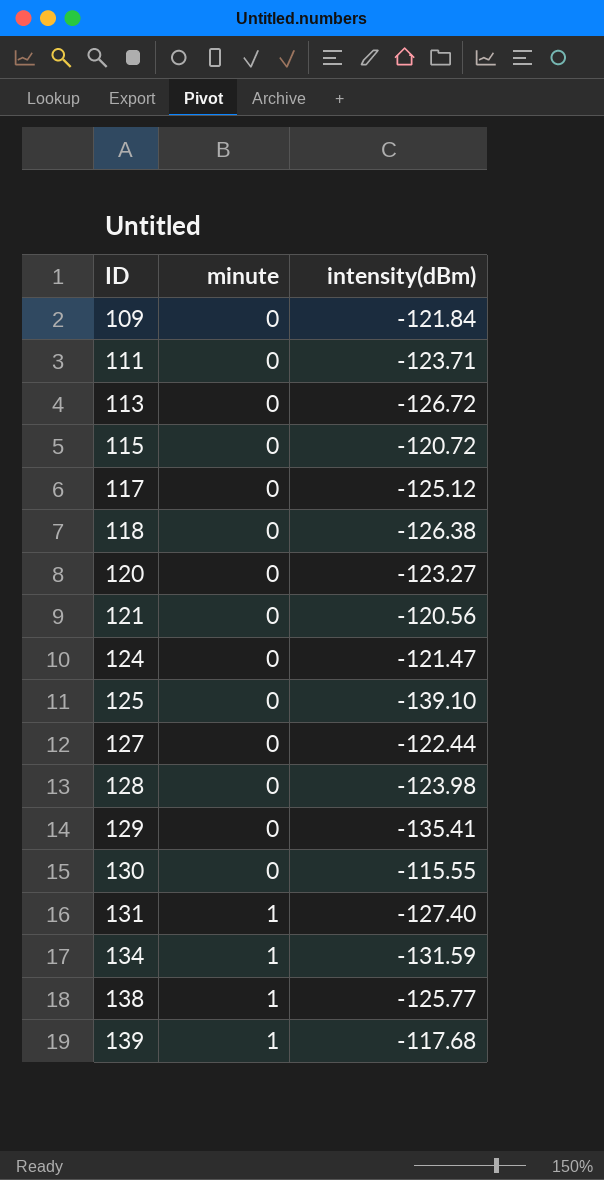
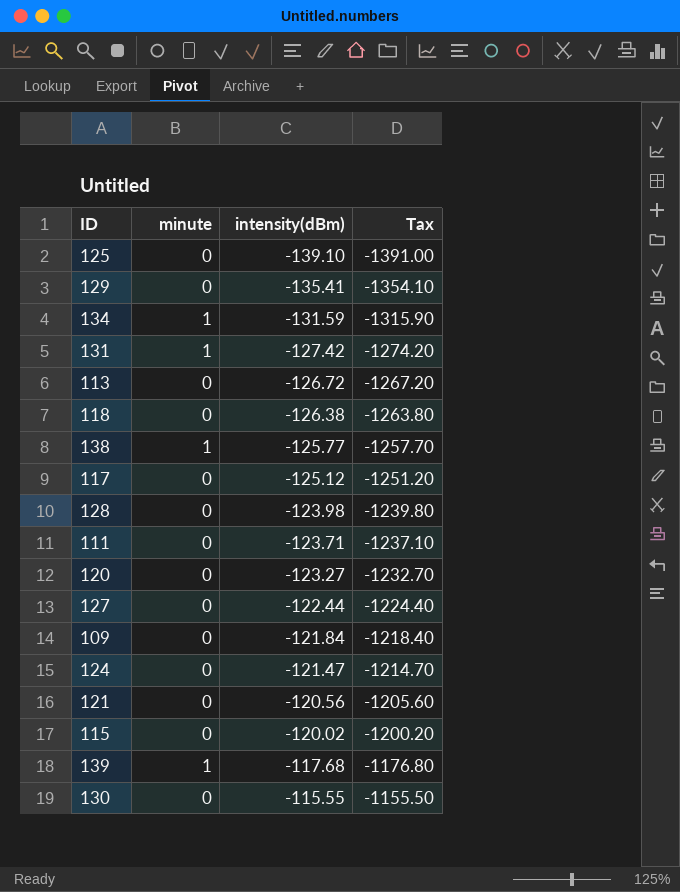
row order: ID ascending -> intensity(dBm) ascending
column Tax | formula: none -> [intensity(dBm)] * 10
131 | intensity(dBm): -127.40 -> -127.42
115 | intensity(dBm): -120.72 -> -120.02

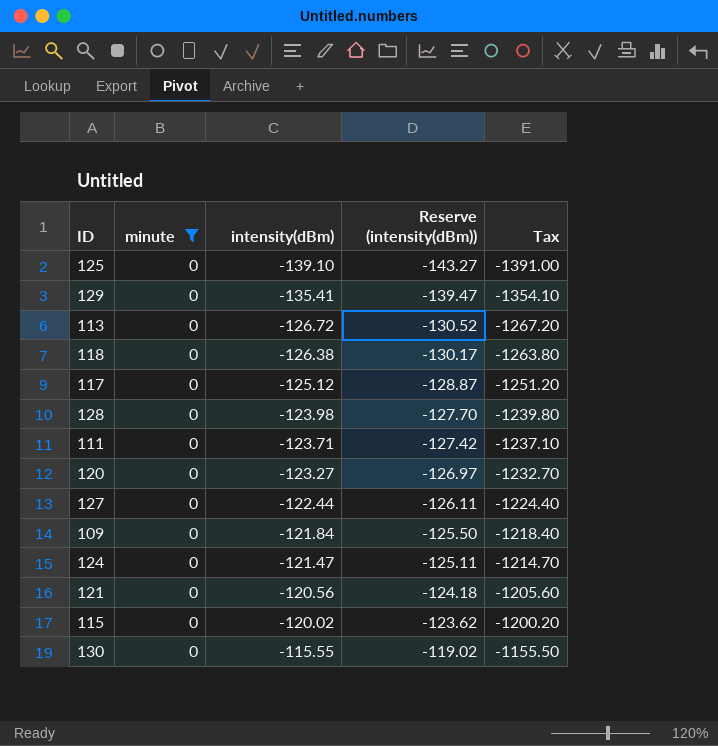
filter: none -> minute = 0
column Reserve (intensity(dBm)) | formula: none -> [intensity(dBm)] * 1.03

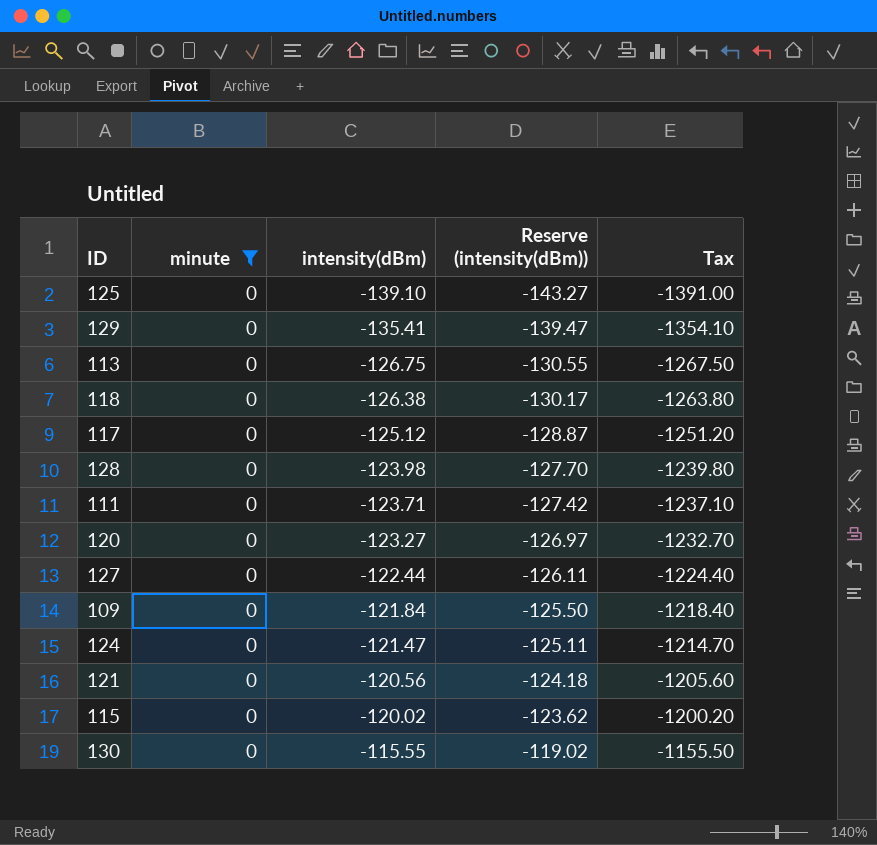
113 | intensity(dBm): -126.72 -> -126.75
113 | Reserve (intensity(dBm)): -130.52 -> -130.55
113 | Tax: -1267.20 -> -1267.50

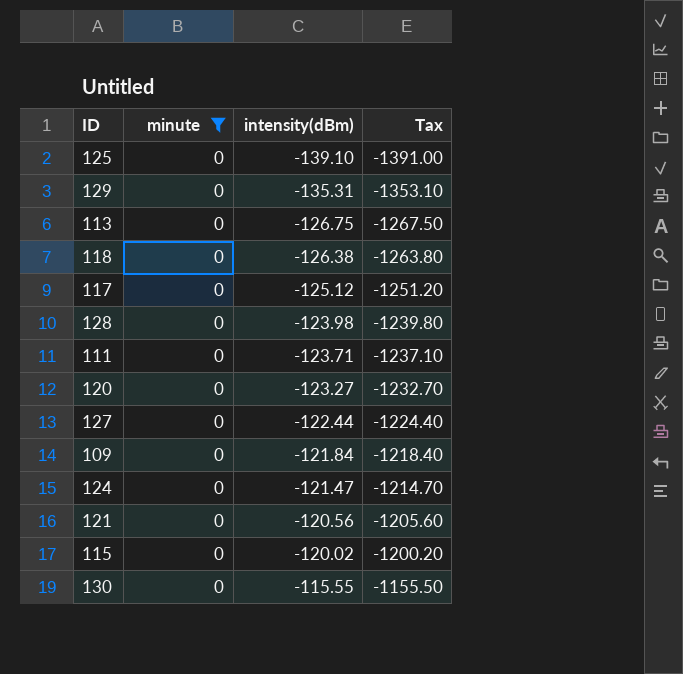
column Reserve (intensity(dBm)) | formula: [intensity(dBm)] * 1.03 -> none
129 | intensity(dBm): -135.41 -> -135.31
129 | Tax: -1354.10 -> -1353.10

